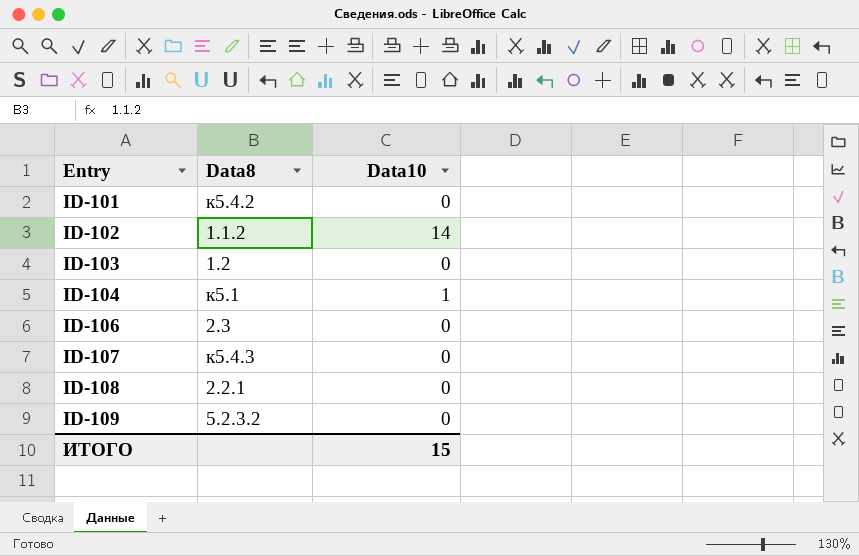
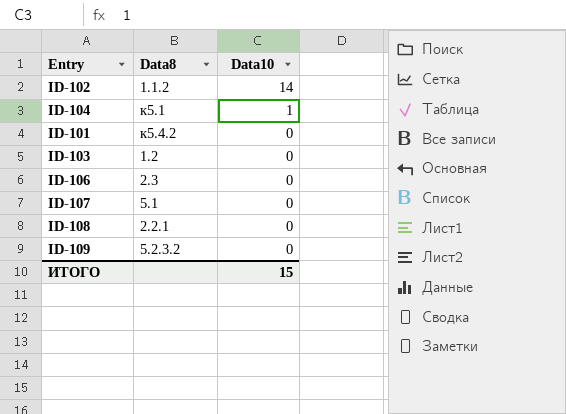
row order: Entry ascending -> Data10 descending
ID-107 | Data8: к5.4.3 -> 5.1

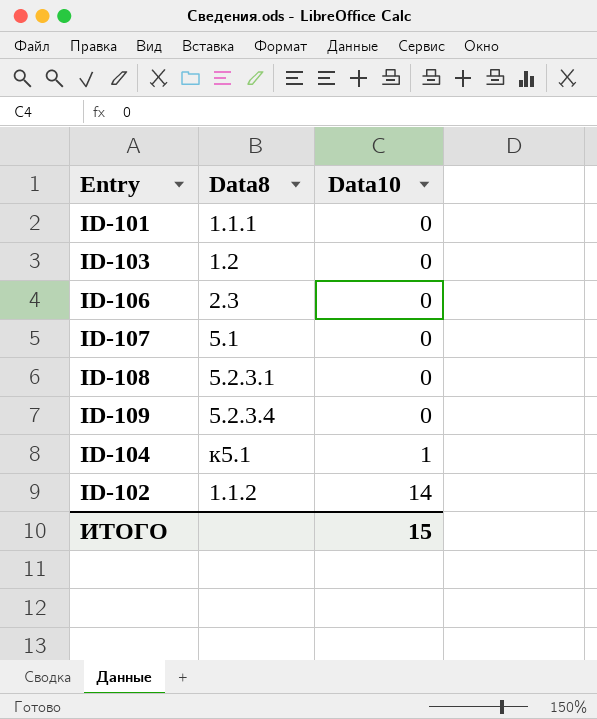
row order: Data10 descending -> Data10 ascending
ID-101 | Data8: к5.4.2 -> 1.1.1
ID-108 | Data8: 2.2.1 -> 5.2.3.1
ID-109 | Data8: 5.2.3.2 -> 5.2.3.4

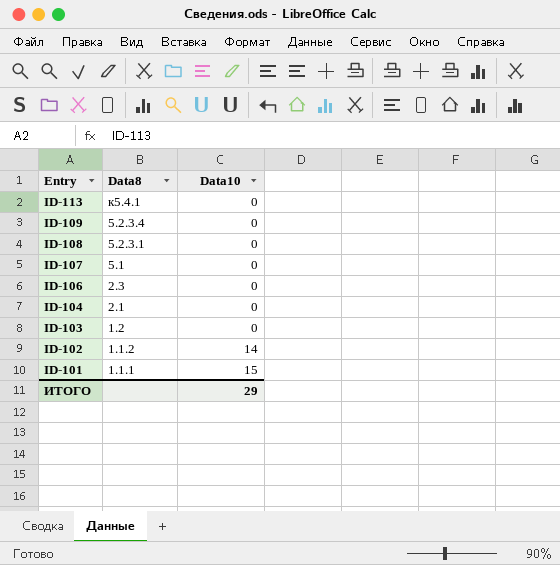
row order: Data10 ascending -> Entry descending
row ID-113: none -> к5.4.1 | 0
ID-104 | Data8: к5.1 -> 2.1
ID-104 | Data10: 1 -> 0
ID-101 | Data10: 0 -> 15
ИТОГО | Data10: 15 -> 29

